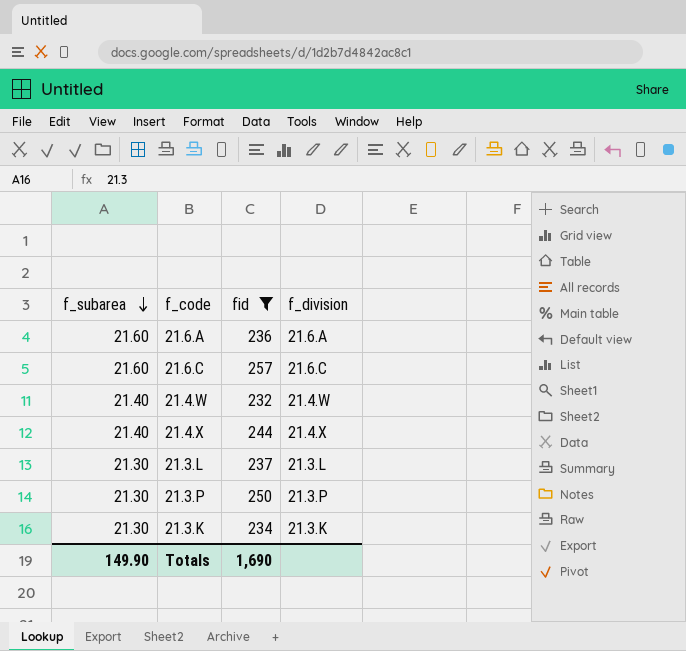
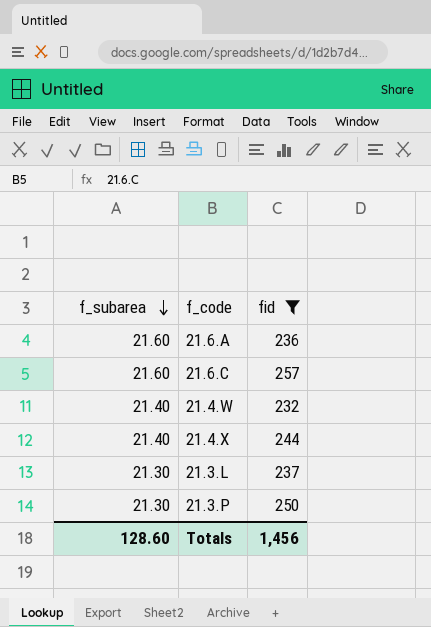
column f_division | position: 4 -> none
row 21.3.K: 21.30 | 234 | 21.3.K -> none
Totals | f_subarea: 149.90 -> 128.60
Totals | fid: 1,690 -> 1,456

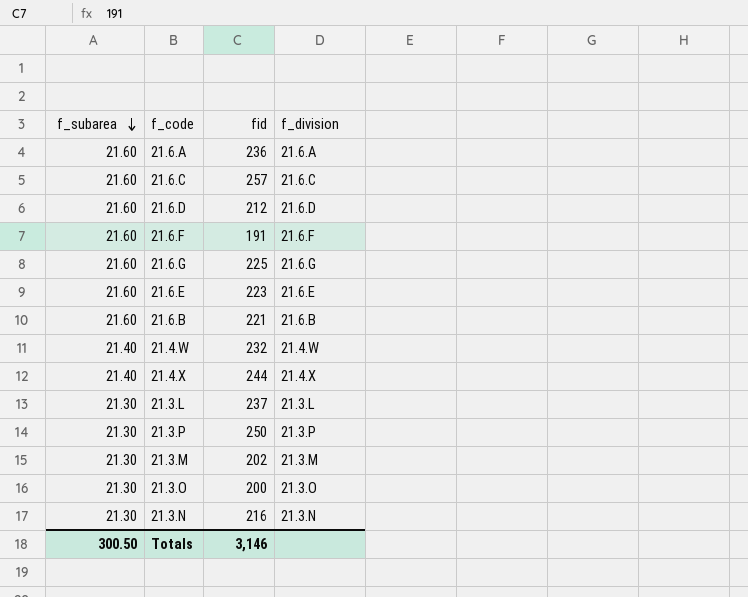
filter: fid >= 232 -> none
column f_division | position: none -> 4
Totals | f_subarea: 128.60 -> 300.50
Totals | fid: 1,456 -> 3,146

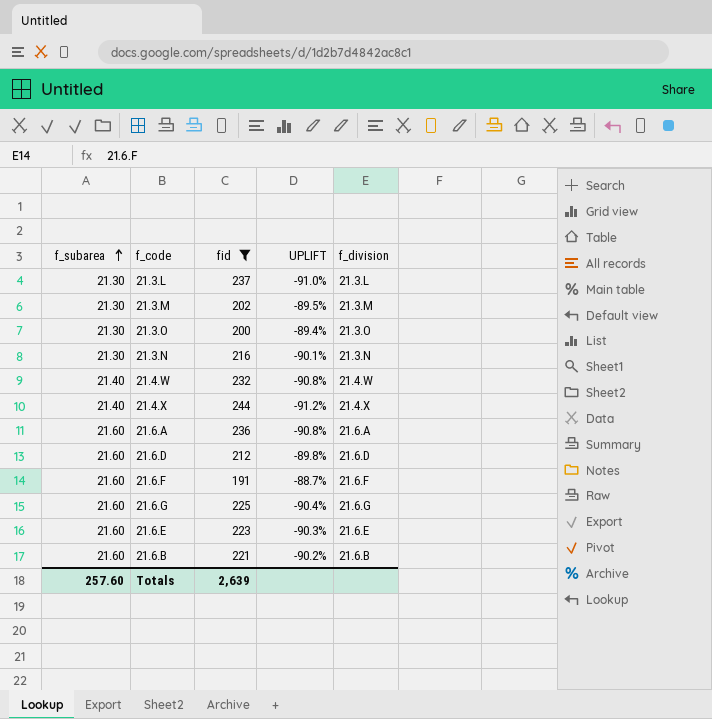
filter: none -> fid <= 244
row order: f_subarea descending -> f_subarea ascending
column UPLIFT | formula: none -> ([f_subarea] - [fid]) / [fid]
Totals | f_subarea: 300.50 -> 257.60
Totals | fid: 3,146 -> 2,639

